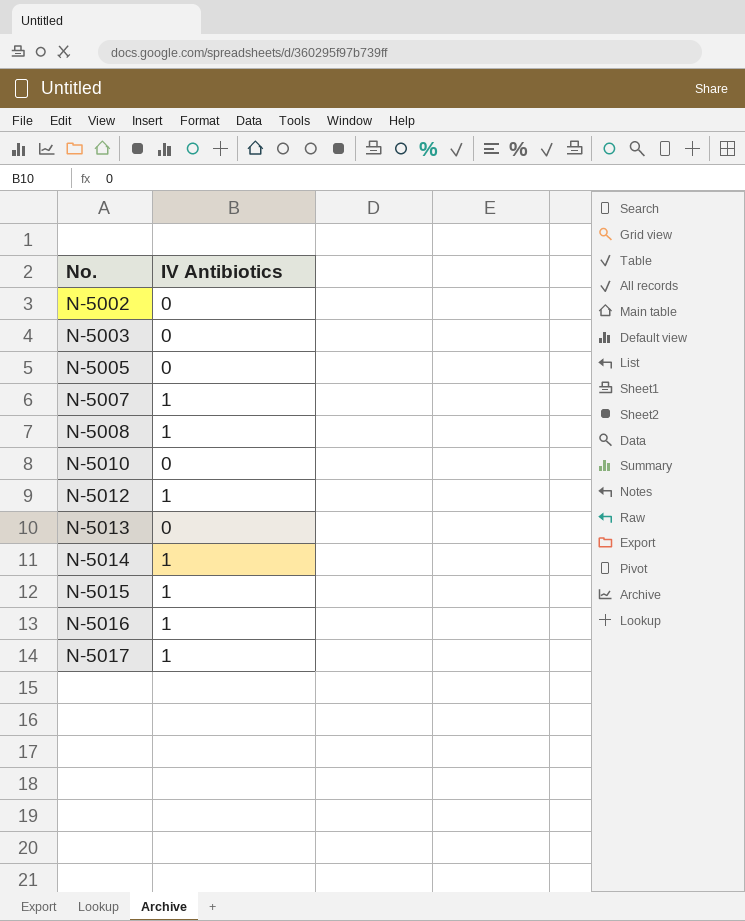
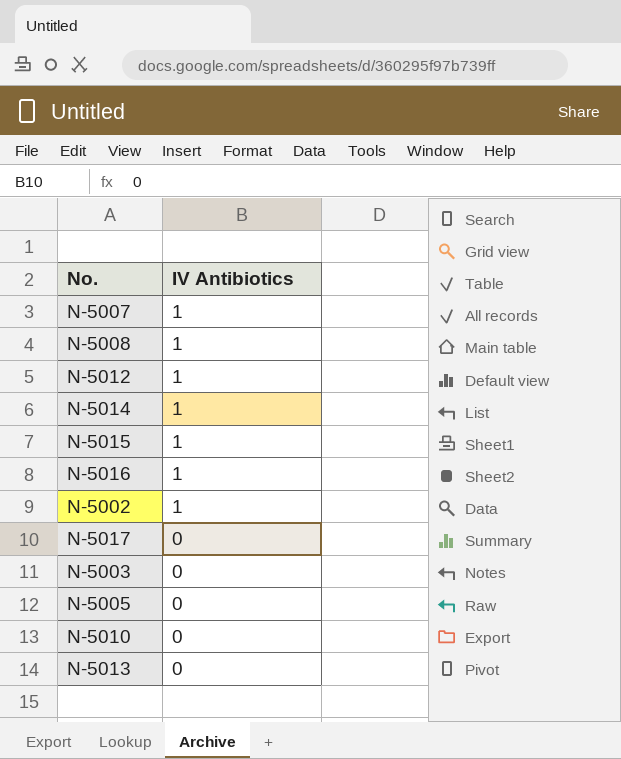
row order: No. ascending -> IV Antibiotics descending
N-5002 | IV Antibiotics: 0 -> 1
N-5017 | IV Antibiotics: 1 -> 0

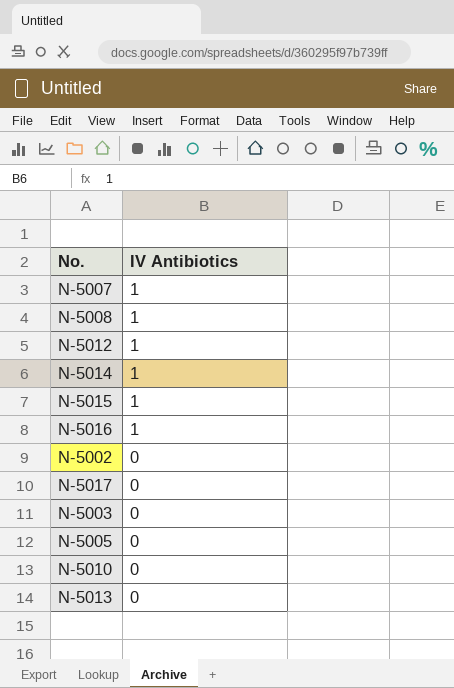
N-5002 | IV Antibiotics: 1 -> 0

